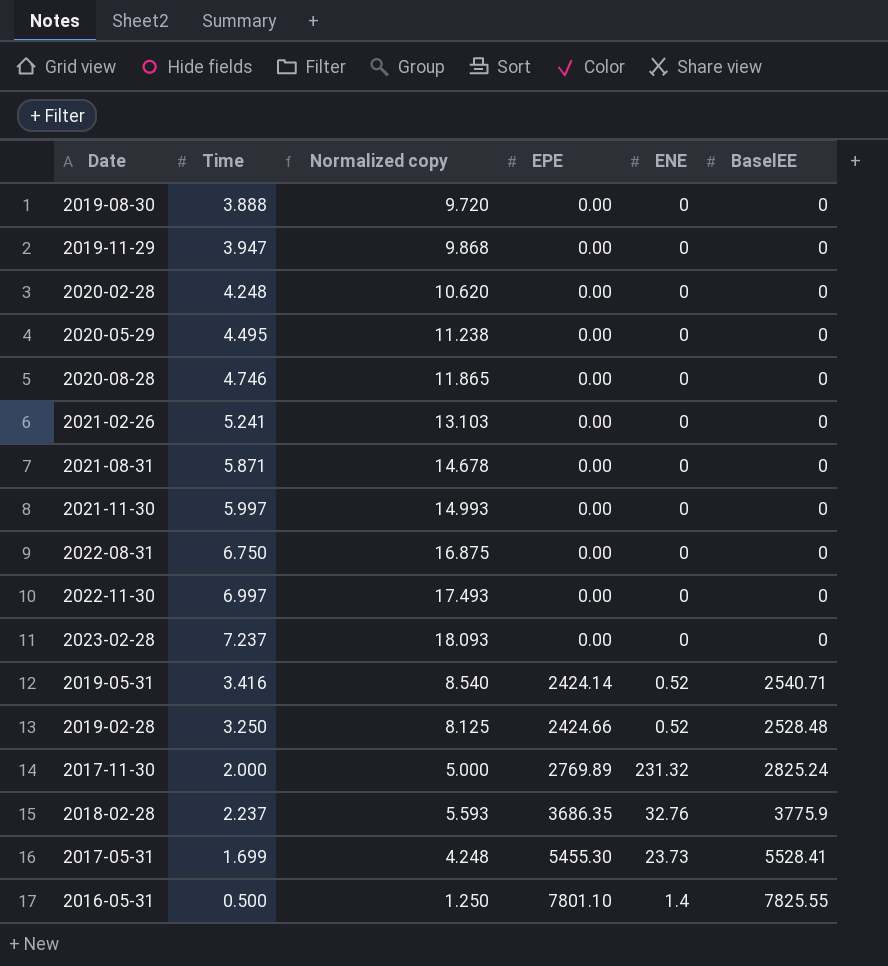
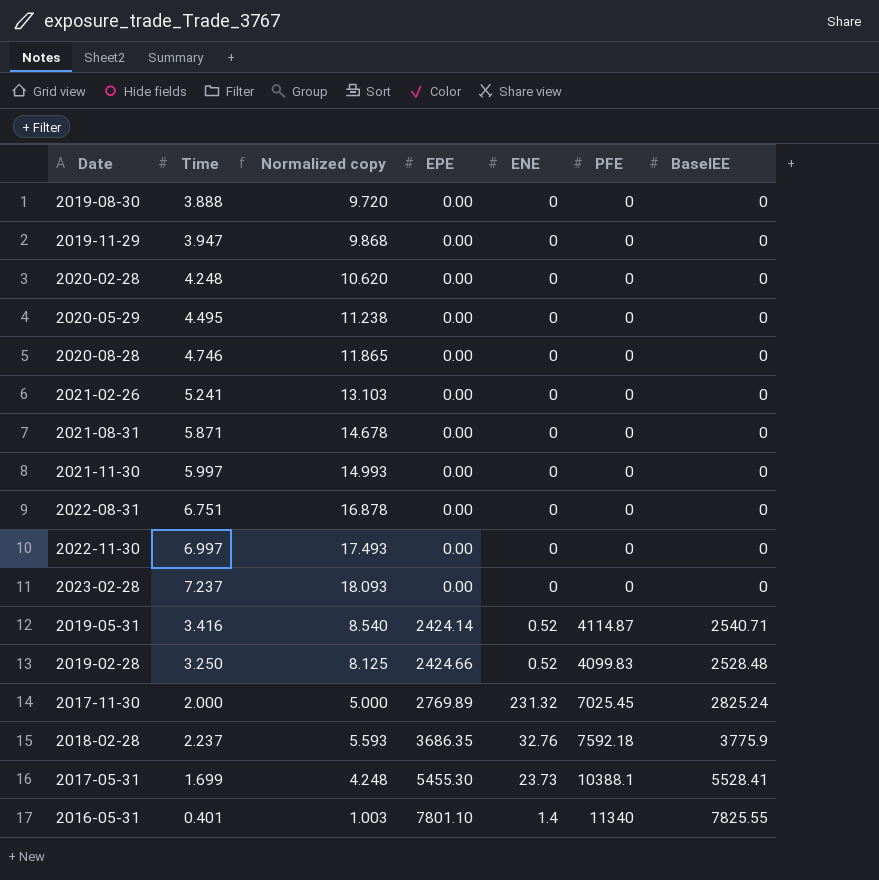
column PFE | position: none -> 6
2022-08-31 | Time: 6.750 -> 6.751
2022-08-31 | Normalized copy: 16.875 -> 16.878
2016-05-31 | Time: 0.500 -> 0.401
2016-05-31 | Normalized copy: 1.250 -> 1.003

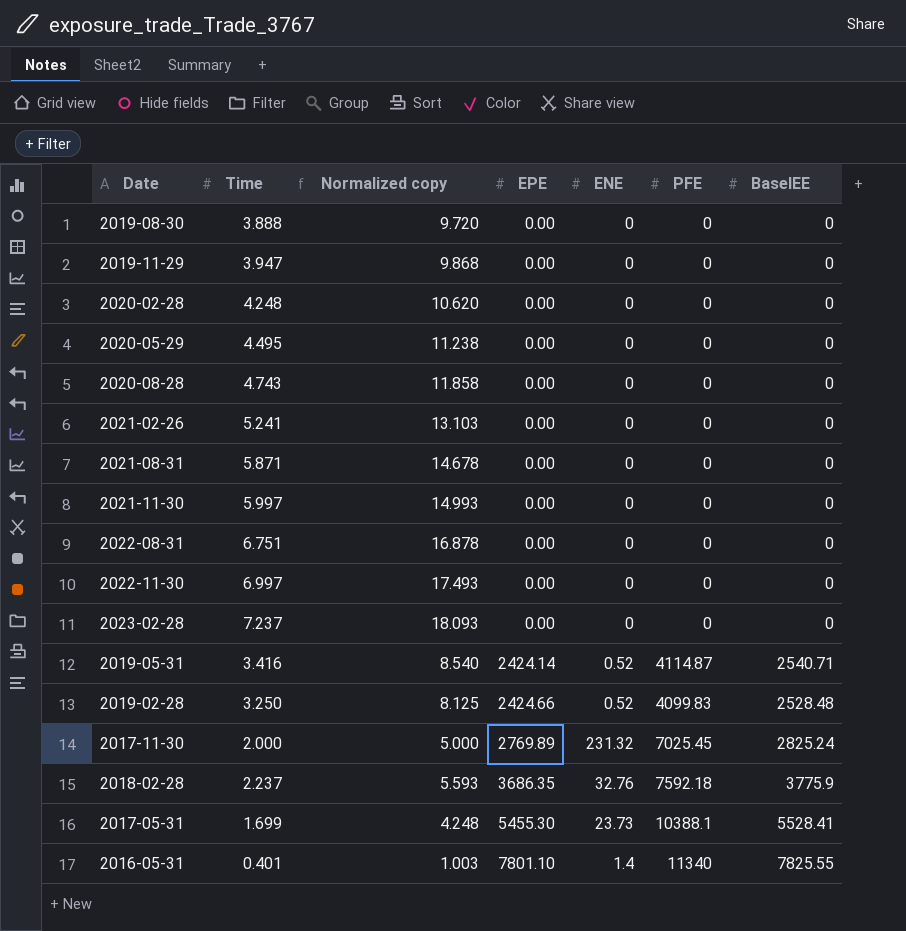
2020-08-28 | Time: 4.746 -> 4.743
2020-08-28 | Normalized copy: 11.865 -> 11.858

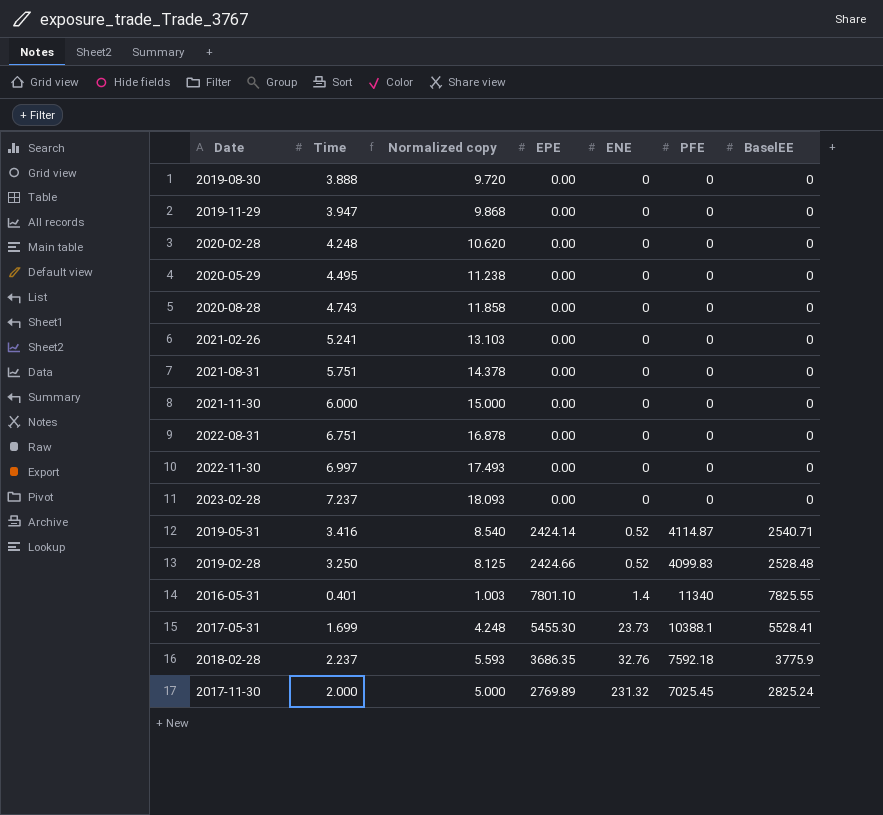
row order: EPE ascending -> ENE ascending
2021-08-31 | Time: 5.871 -> 5.751
2021-08-31 | Normalized copy: 14.678 -> 14.378
2021-11-30 | Time: 5.997 -> 6.000
2021-11-30 | Normalized copy: 14.993 -> 15.000

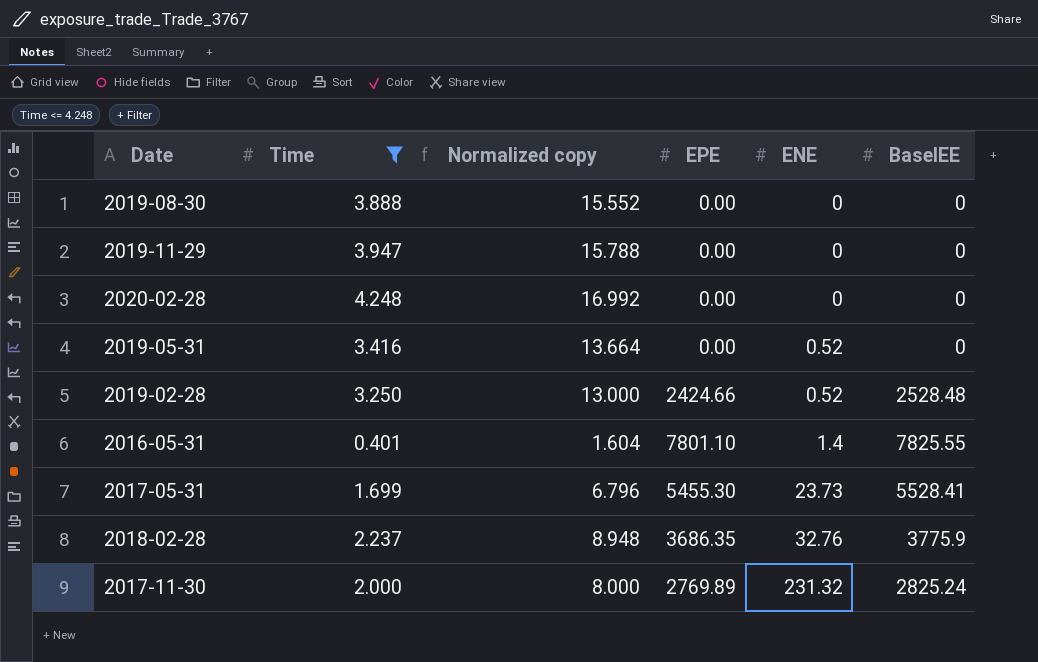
filter: none -> Time <= 4.248
column PFE | position: 6 -> none
column Normalized copy | formula: [Time] * 2.5 -> [Time] * 4
2019-05-31 | EPE: 2424.14 -> 0.00
2019-05-31 | BaselEE: 2540.71 -> 0

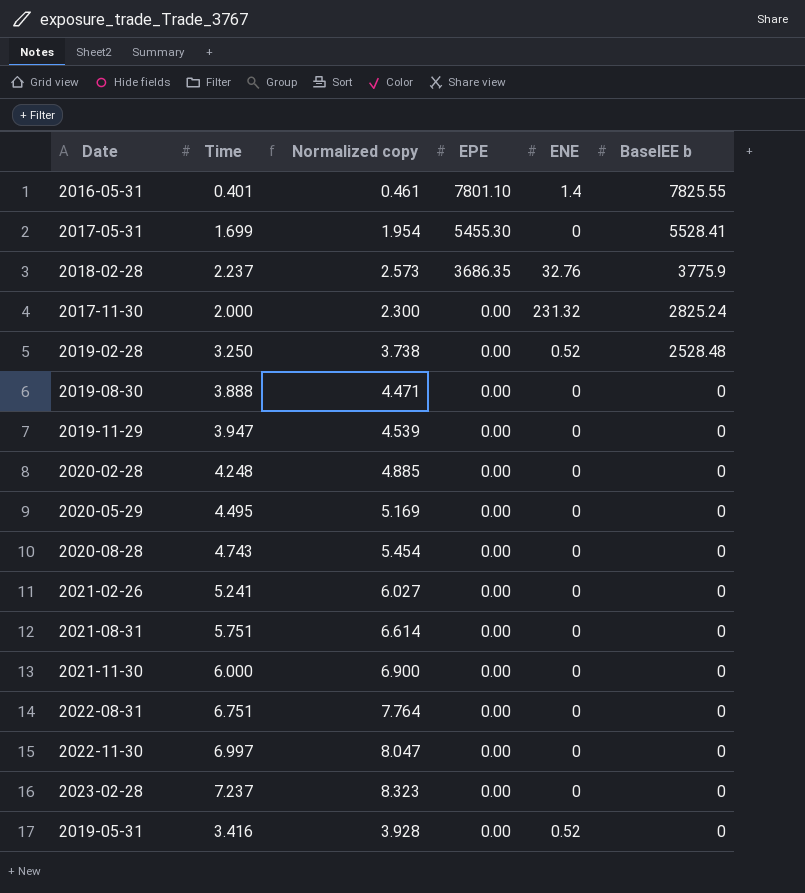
filter: Time <= 4.248 -> none
row order: ENE ascending -> EPE descending
column Normalized copy | formula: [Time] * 4 -> [Time] * 1.15
column name: BaselEE -> BaselEE b
2017-05-31 | ENE: 23.73 -> 0
2017-11-30 | EPE: 2769.89 -> 0.00
2019-02-28 | EPE: 2424.66 -> 0.00

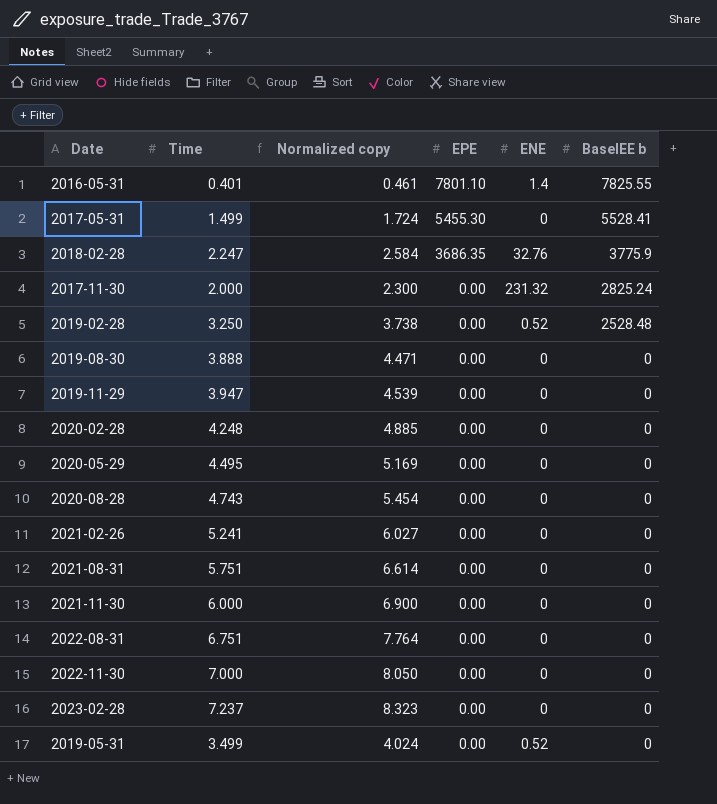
2017-05-31 | Time: 1.699 -> 1.499
2017-05-31 | Normalized copy: 1.954 -> 1.724
2018-02-28 | Time: 2.237 -> 2.247
2018-02-28 | Normalized copy: 2.573 -> 2.584
2022-11-30 | Time: 6.997 -> 7.000
2022-11-30 | Normalized copy: 8.047 -> 8.050
2019-05-31 | Time: 3.416 -> 3.499
2019-05-31 | Normalized copy: 3.928 -> 4.024

